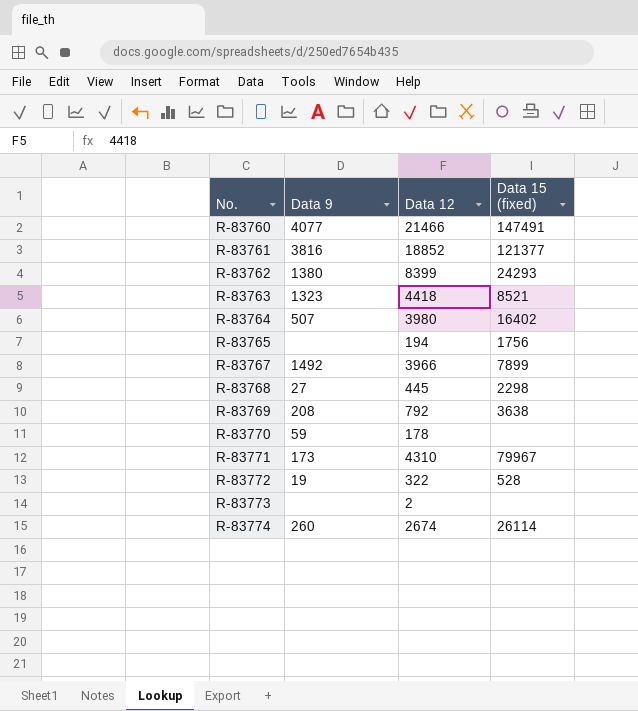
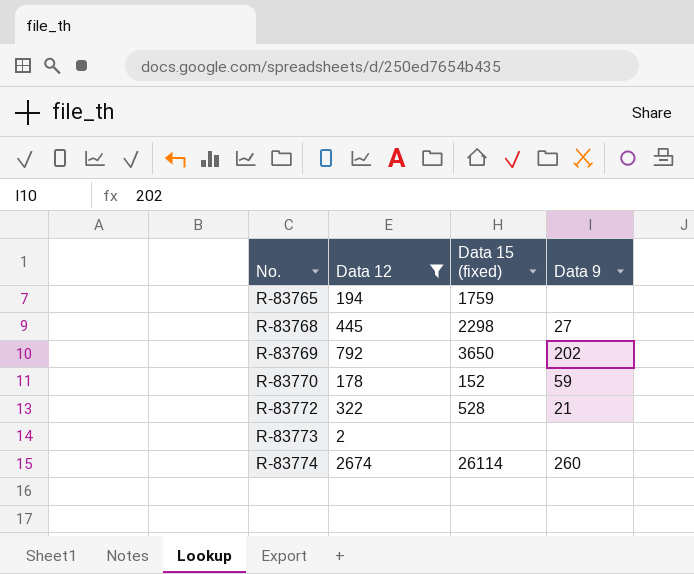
filter: none -> Data 12 <= 2674
column Data 9 | position: 2 -> 4
R-83765 | Data 15 (fixed): 1756 -> 1759
R-83769 | Data 15 (fixed): 3638 -> 3650
R-83769 | Data 9: 208 -> 202
R-83770 | Data 15 (fixed): none -> 152
R-83772 | Data 9: 19 -> 21

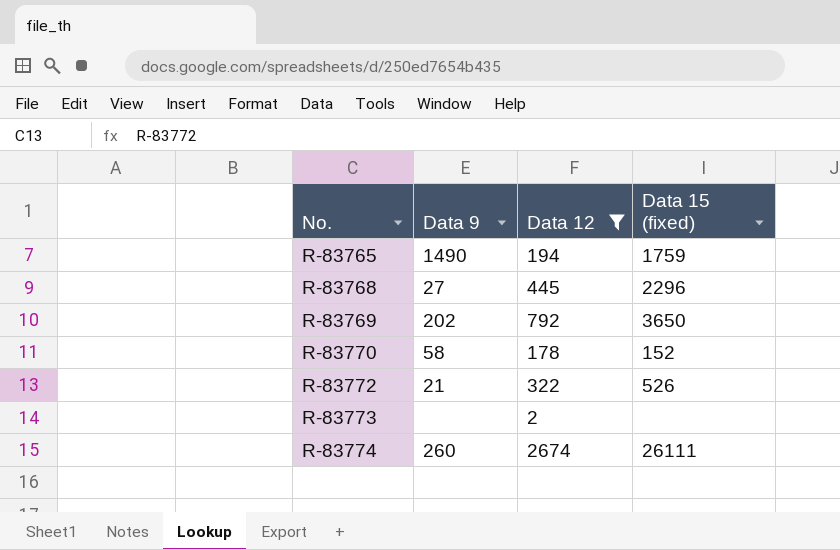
column Data 9 | position: 4 -> 2
R-83765 | Data 9: none -> 1490
R-83768 | Data 15 (fixed): 2298 -> 2296
R-83770 | Data 9: 59 -> 58
R-83772 | Data 15 (fixed): 528 -> 526
R-83774 | Data 15 (fixed): 26114 -> 26111

